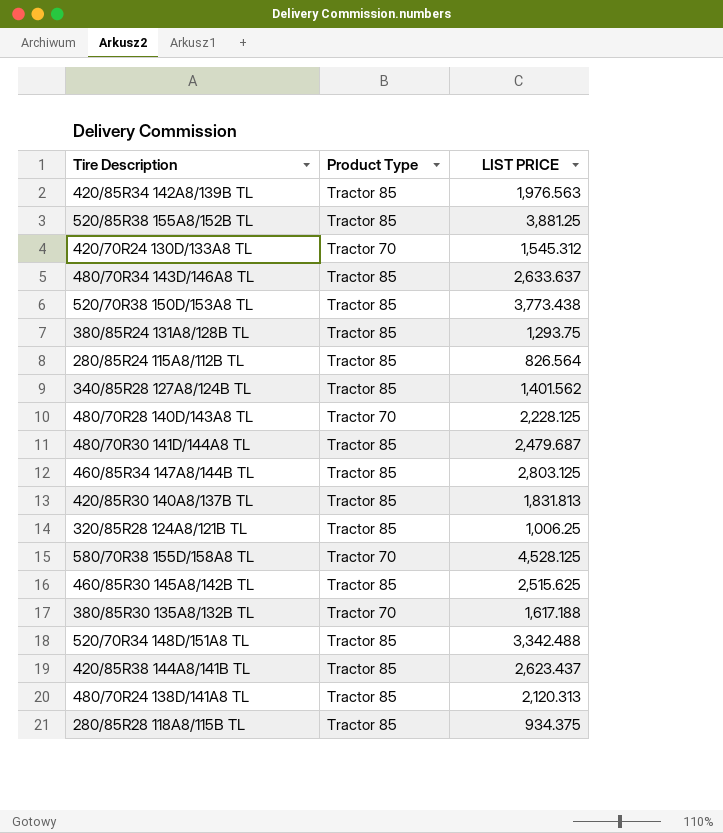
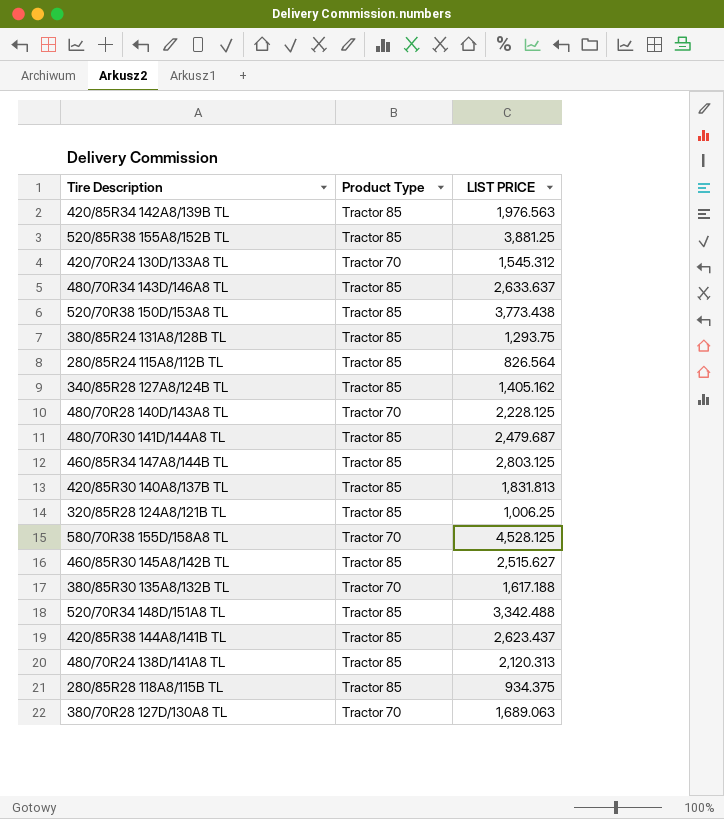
340/85R28 127A8/124B TL | LIST PRICE: 1,401.562 -> 1,405.162
460/85R30 145A8/142B TL | LIST PRICE: 2,515.625 -> 2,515.627
row 380/70R28 127D/130A8 TL: none -> Tractor 70 | 1,689.063

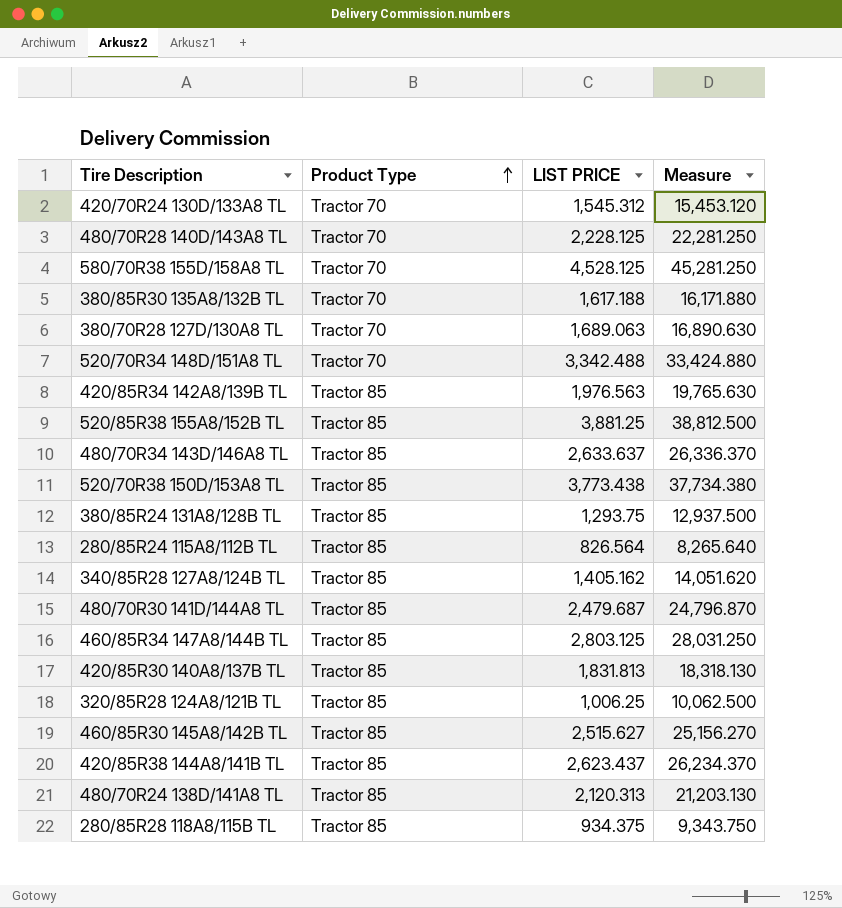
row order: none -> Product Type ascending
column Measure | formula: none -> [LIST PRICE] * 10
520/70R34 148D/151A8 TL | Product Type: Tractor 85 -> Tractor 70

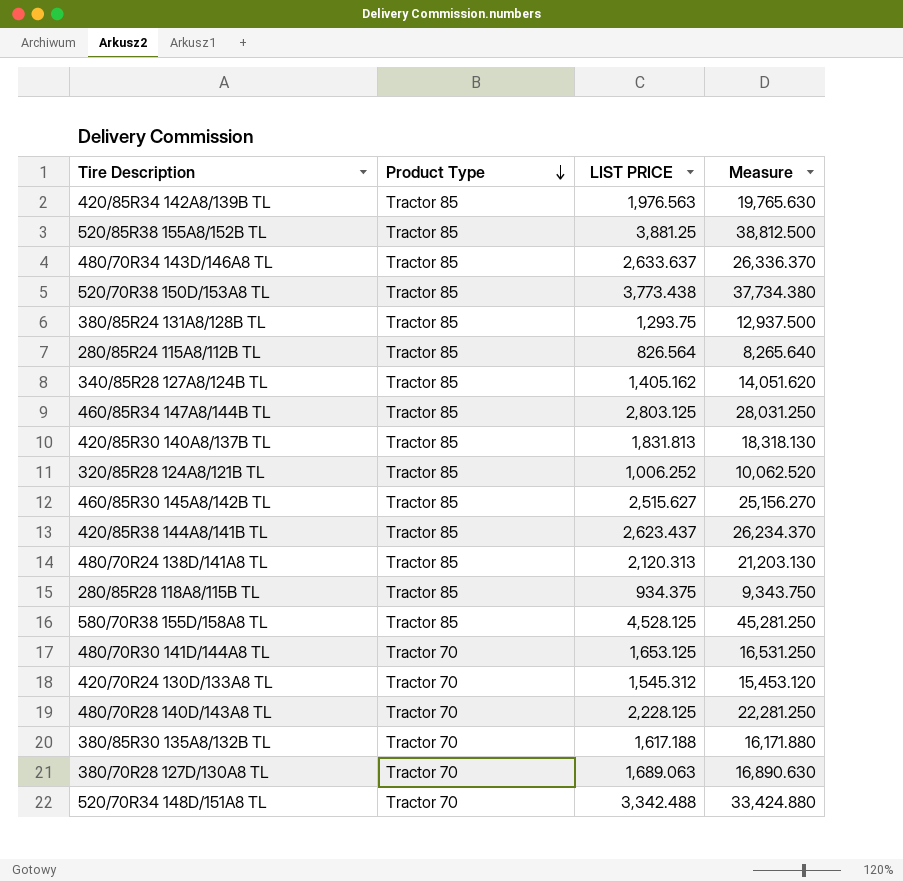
row order: Product Type ascending -> Product Type descending
320/85R28 124A8/121B TL | LIST PRICE: 1,006.25 -> 1,006.252
320/85R28 124A8/121B TL | Measure: 10,062.500 -> 10,062.520
580/70R38 155D/158A8 TL | Product Type: Tractor 70 -> Tractor 85
480/70R30 141D/144A8 TL | Product Type: Tractor 85 -> Tractor 70
480/70R30 141D/144A8 TL | LIST PRICE: 2,479.687 -> 1,653.125
480/70R30 141D/144A8 TL | Measure: 24,796.870 -> 16,531.250

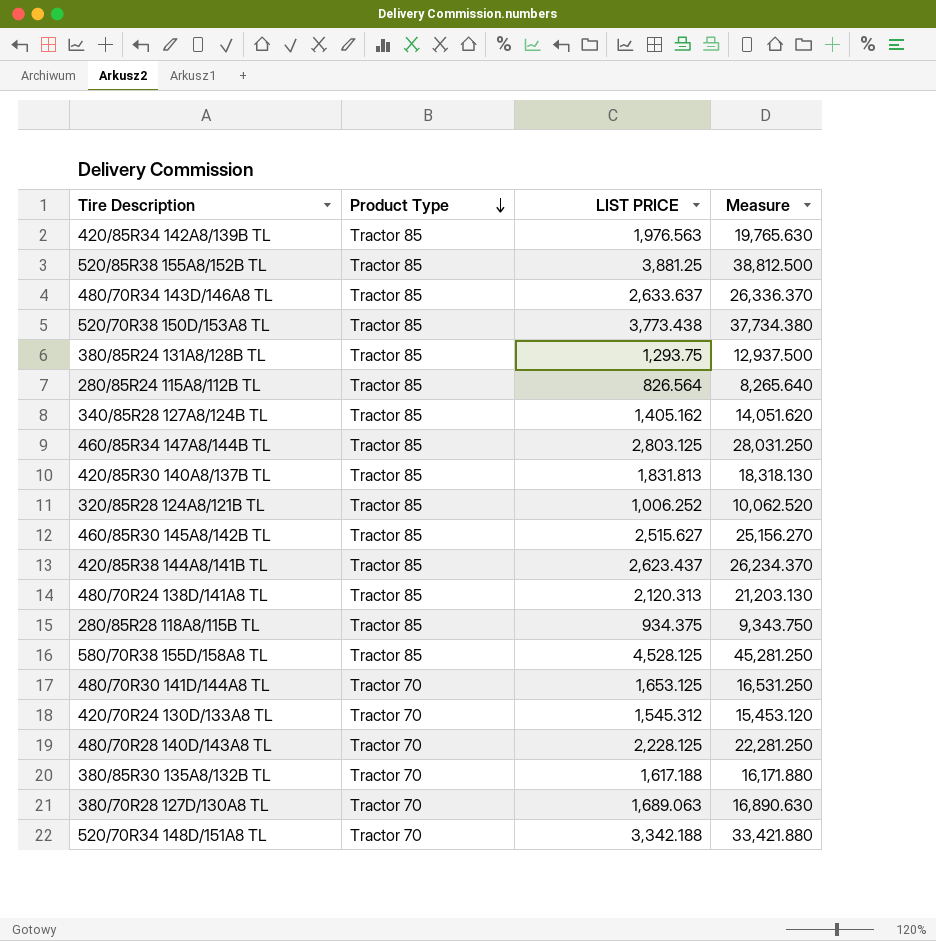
520/70R34 148D/151A8 TL | LIST PRICE: 3,342.488 -> 3,342.188
520/70R34 148D/151A8 TL | Measure: 33,424.880 -> 33,421.880

